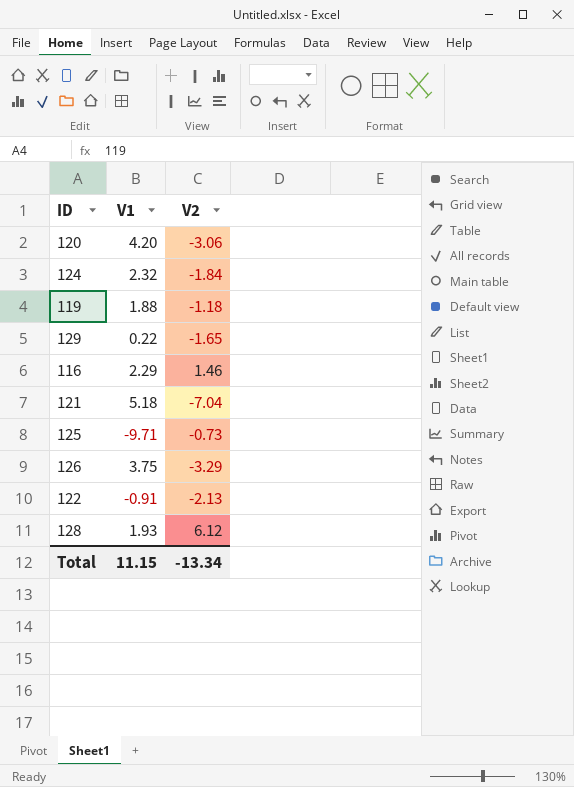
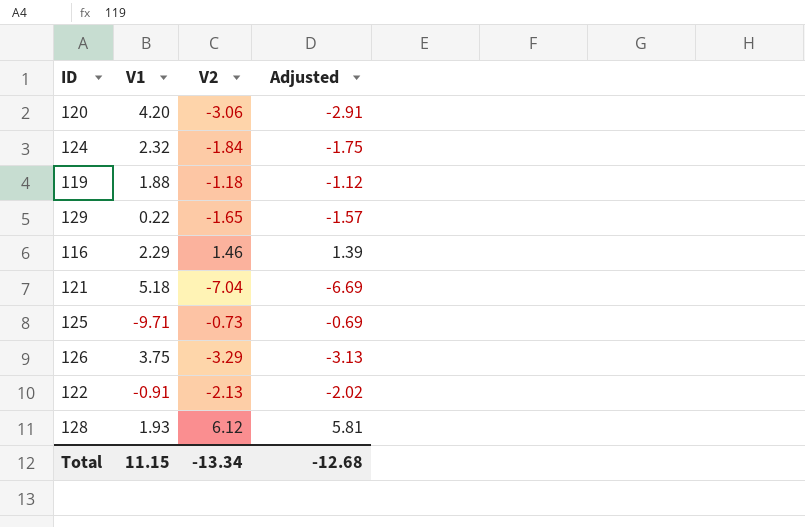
column Adjusted | formula: none -> [V2] * 0.95

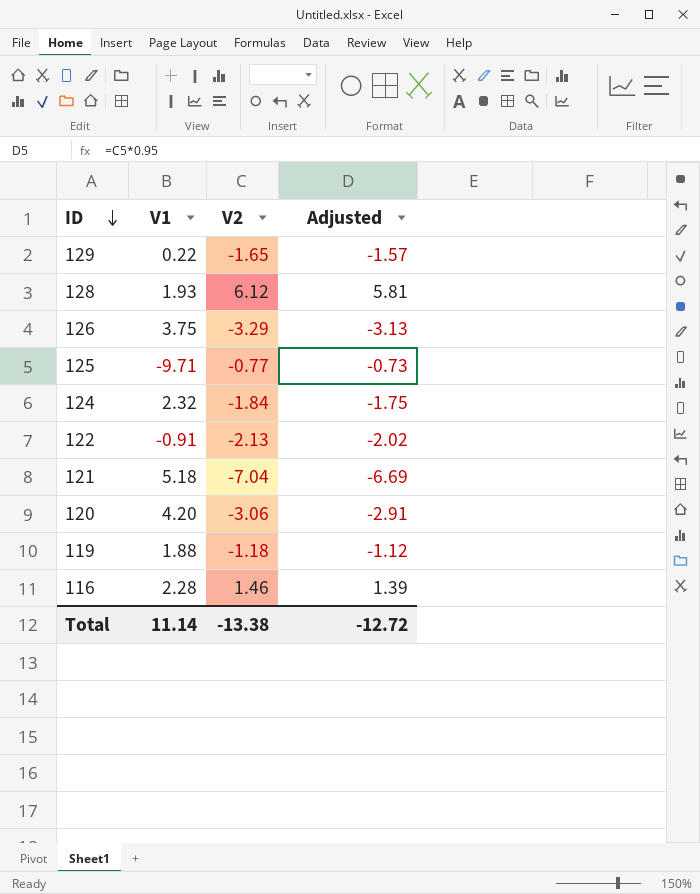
row order: none -> ID descending
125 | V2: -0.73 -> -0.77
125 | Adjusted: -0.69 -> -0.73
116 | V1: 2.29 -> 2.28
Total | V1: 11.15 -> 11.14
Total | V2: -13.34 -> -13.38
Total | Adjusted: -12.68 -> -12.72

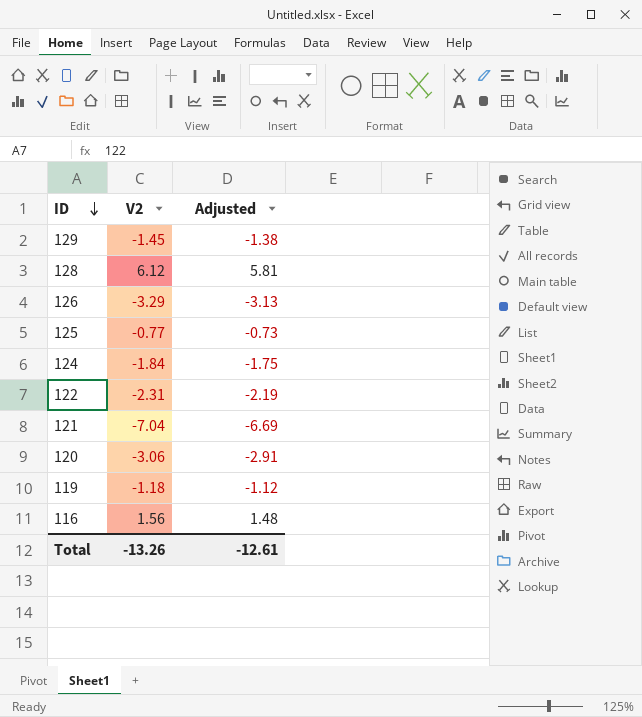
column V1 | position: 2 -> none
129 | V2: -1.65 -> -1.45
129 | Adjusted: -1.57 -> -1.38
122 | V2: -2.13 -> -2.31
122 | Adjusted: -2.02 -> -2.19
116 | V2: 1.46 -> 1.56
116 | Adjusted: 1.39 -> 1.48
Total | V2: -13.38 -> -13.26
Total | Adjusted: -12.72 -> -12.61

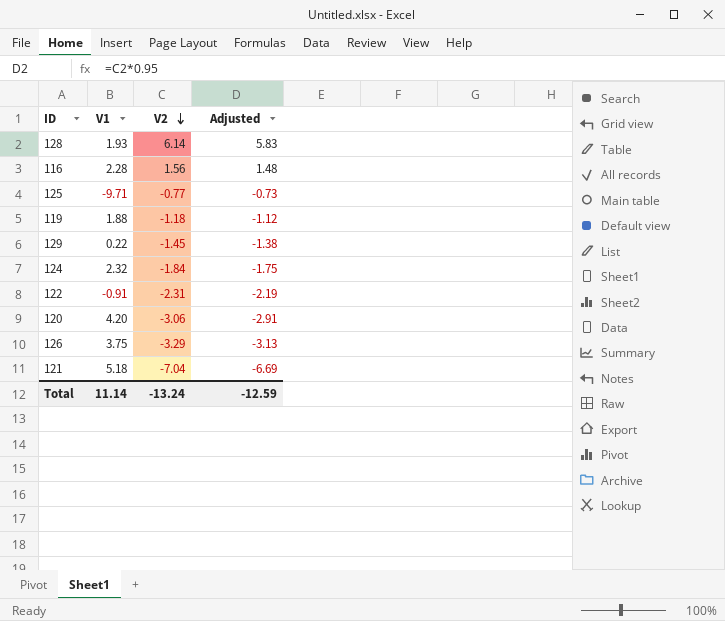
row order: ID descending -> V2 descending
column V1 | position: none -> 2
128 | V2: 6.12 -> 6.14
128 | Adjusted: 5.81 -> 5.83
Total | V2: -13.26 -> -13.24
Total | Adjusted: -12.61 -> -12.59

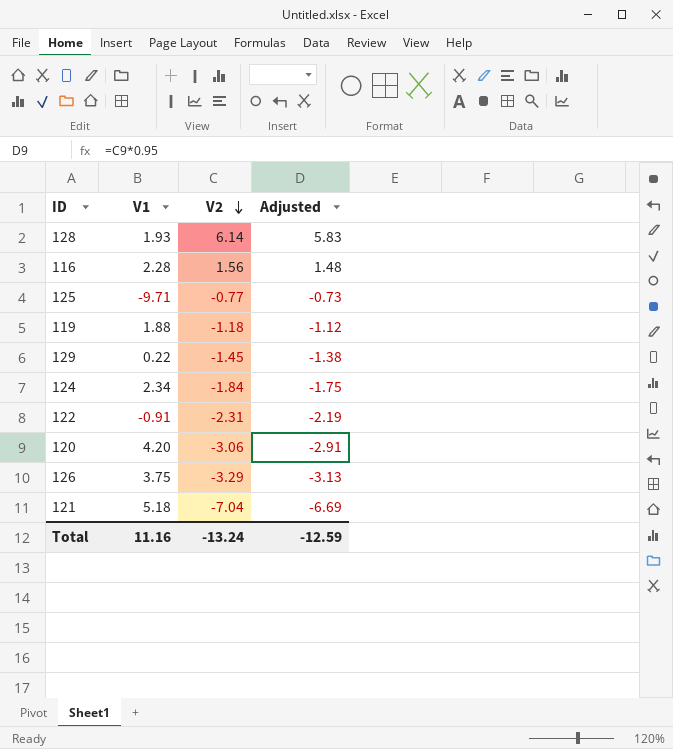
124 | V1: 2.32 -> 2.34
Total | V1: 11.14 -> 11.16

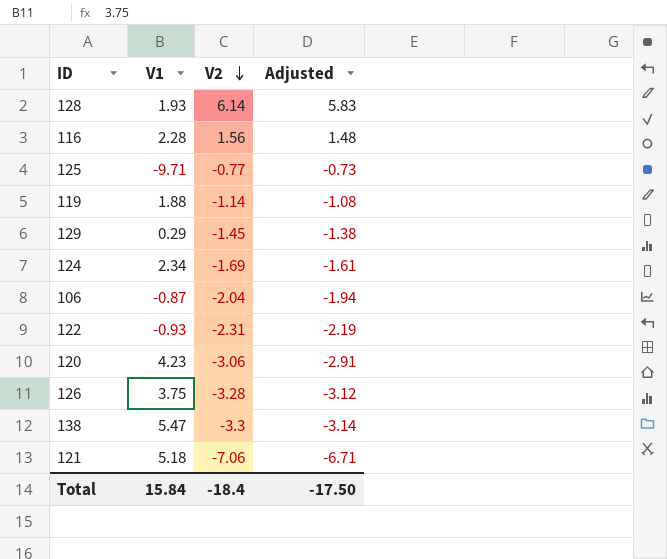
119 | V2: -1.18 -> -1.14
119 | Adjusted: -1.12 -> -1.08
129 | V1: 0.22 -> 0.29
124 | V2: -1.84 -> -1.69
124 | Adjusted: -1.75 -> -1.61
row 106: none -> -0.87 | -2.04 | -1.94
122 | V1: -0.91 -> -0.93
120 | V1: 4.20 -> 4.23
126 | V2: -3.29 -> -3.28
126 | Adjusted: -3.13 -> -3.12
row 138: none -> 5.47 | -3.3 | -3.14
121 | V2: -7.04 -> -7.06
121 | Adjusted: -6.69 -> -6.71
Total | V1: 11.16 -> 15.84
Total | V2: -13.24 -> -18.4
Total | Adjusted: -12.59 -> -17.50

